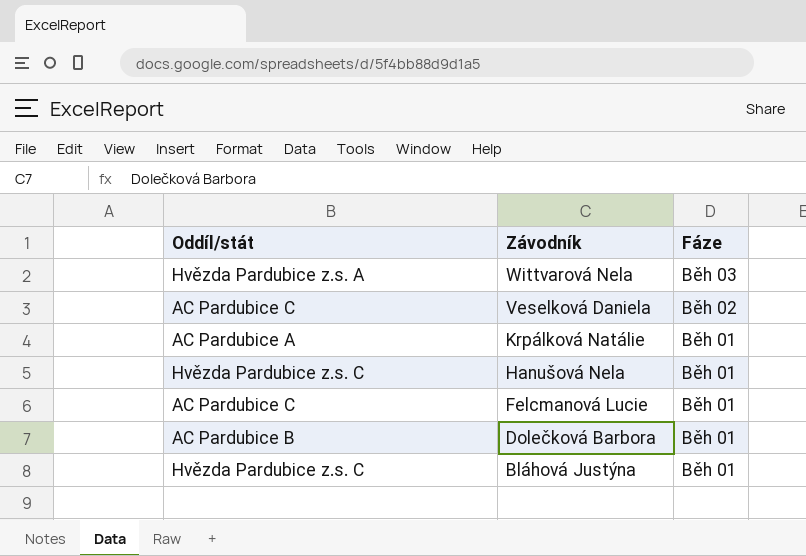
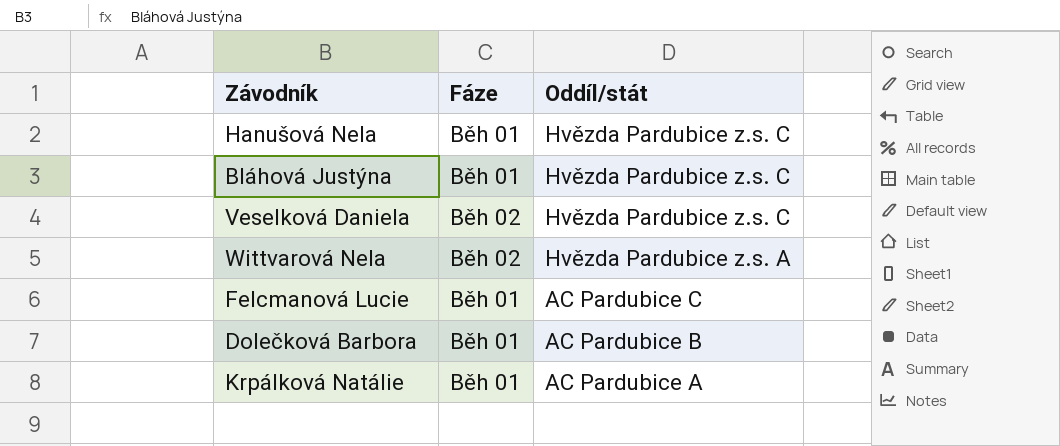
row order: Závodník descending -> Oddíl/stát descending
column Oddíl/stát | position: 1 -> 3
Veselková Daniela | Oddíl/stát: AC Pardubice C -> Hvězda Pardubice z.s. C
Wittvarová Nela | Fáze: Běh 03 -> Běh 02

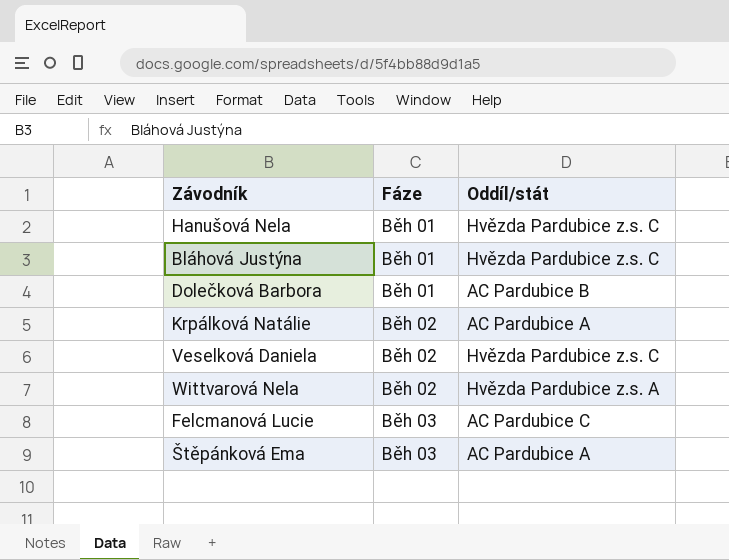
row order: Oddíl/stát descending -> Fáze ascending
Krpálková Natálie | Fáze: Běh 01 -> Běh 02
Felcmanová Lucie | Fáze: Běh 01 -> Běh 03
row Štěpánková Ema: none -> Běh 03 | AC Pardubice A

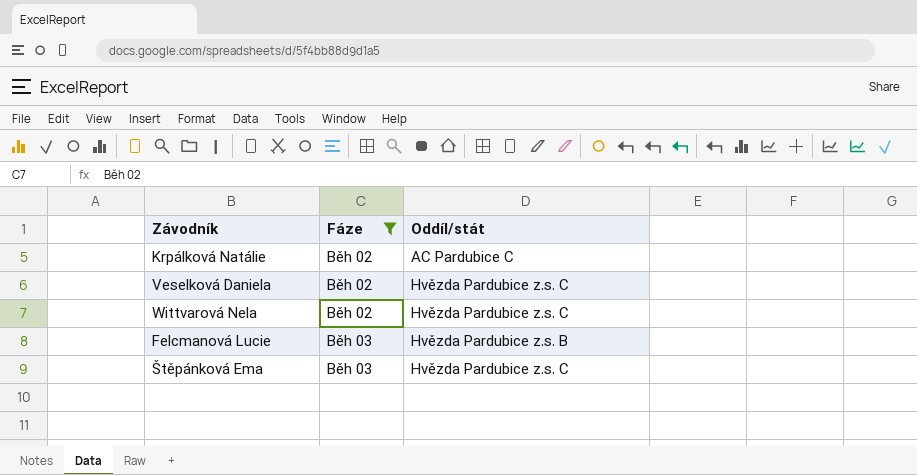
filter: none -> Fáze != Běh 01
Krpálková Natálie | Oddíl/stát: AC Pardubice A -> AC Pardubice C
Wittvarová Nela | Oddíl/stát: Hvězda Pardubice z.s. A -> Hvězda Pardubice z.s. C
Felcmanová Lucie | Oddíl/stát: AC Pardubice C -> Hvězda Pardubice z.s. B
Štěpánková Ema | Oddíl/stát: AC Pardubice A -> Hvězda Pardubice z.s. C

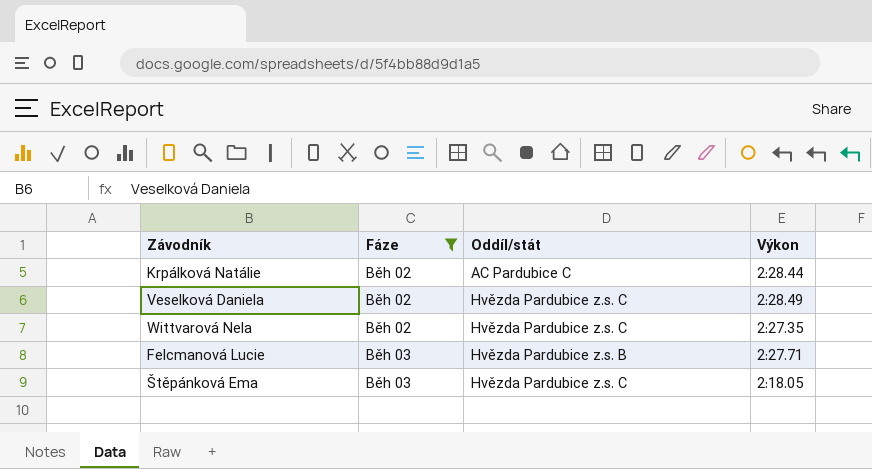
column Výkon | position: none -> 4

